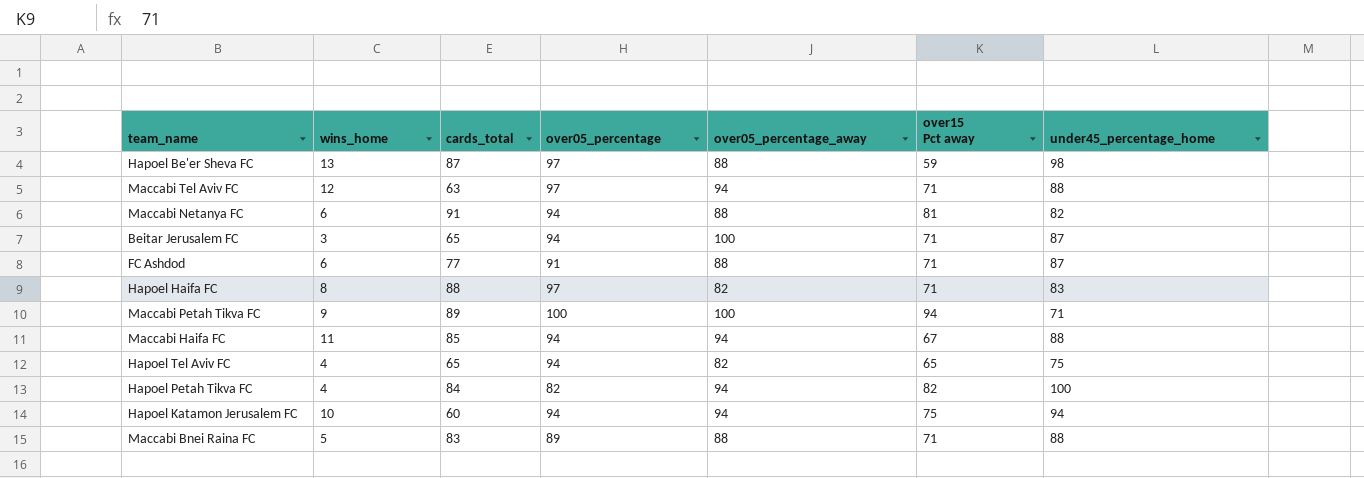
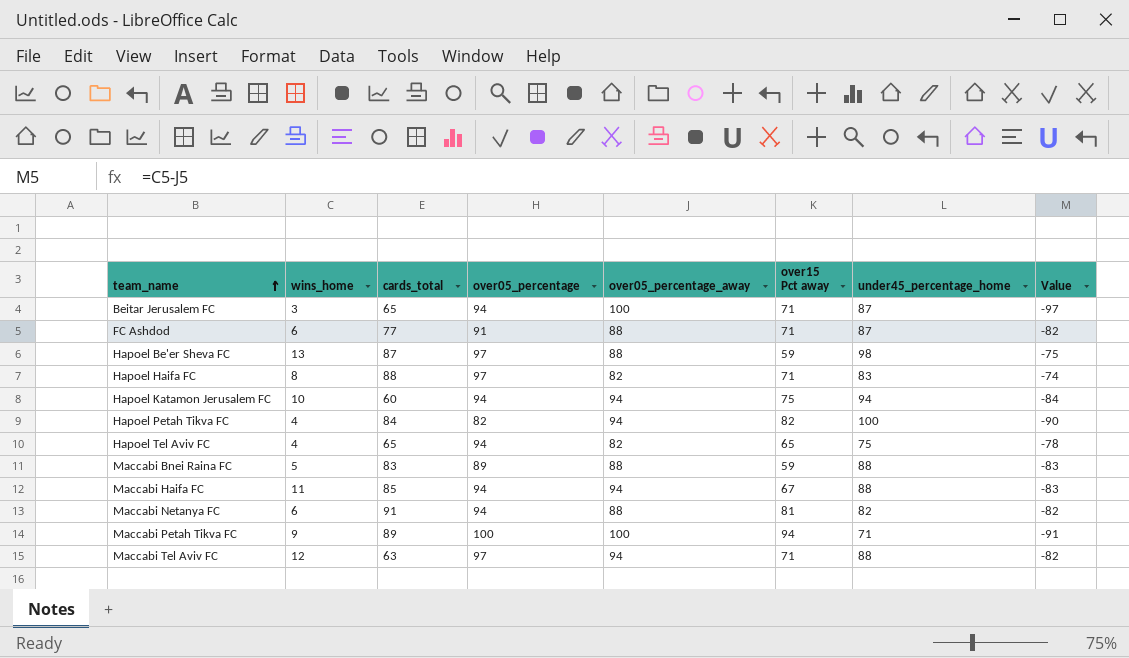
row order: none -> team_name ascending
column Value | formula: none -> [wins_home] - [over05_percentage_away]
Maccabi Bnei Raina FC | over15 Pct away: 71 -> 59

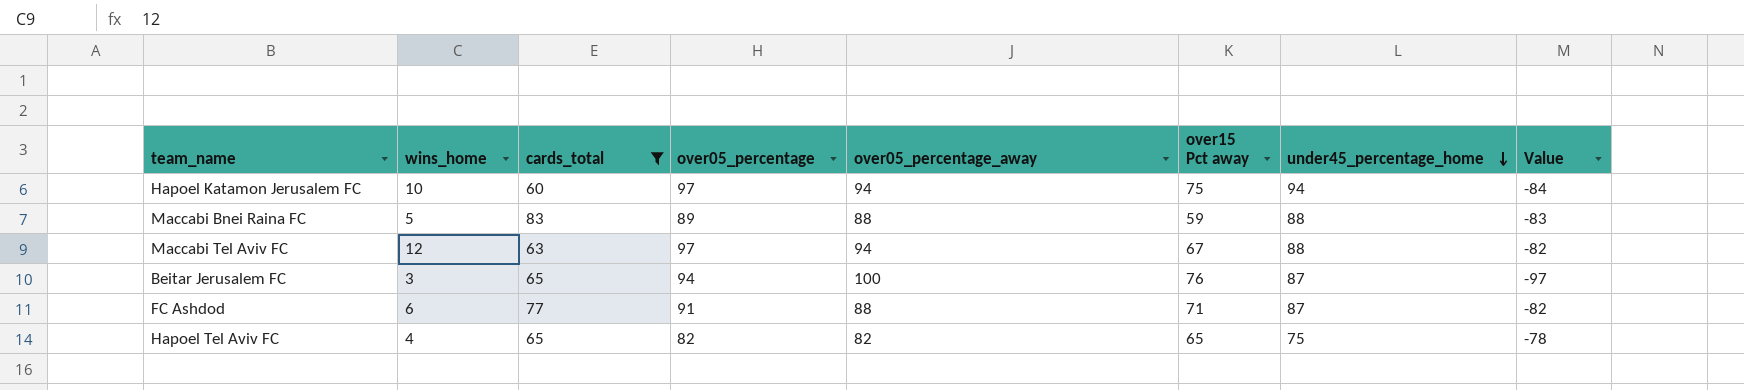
filter: none -> cards_total <= 83
row order: team_name ascending -> under45_percentage_home descending
Hapoel Katamon Jerusalem FC | over05_percentage: 94 -> 97
Maccabi Tel Aviv FC | over15 Pct away: 71 -> 67
Beitar Jerusalem FC | over15 Pct away: 71 -> 76
Hapoel Tel Aviv FC | over05_percentage: 94 -> 82

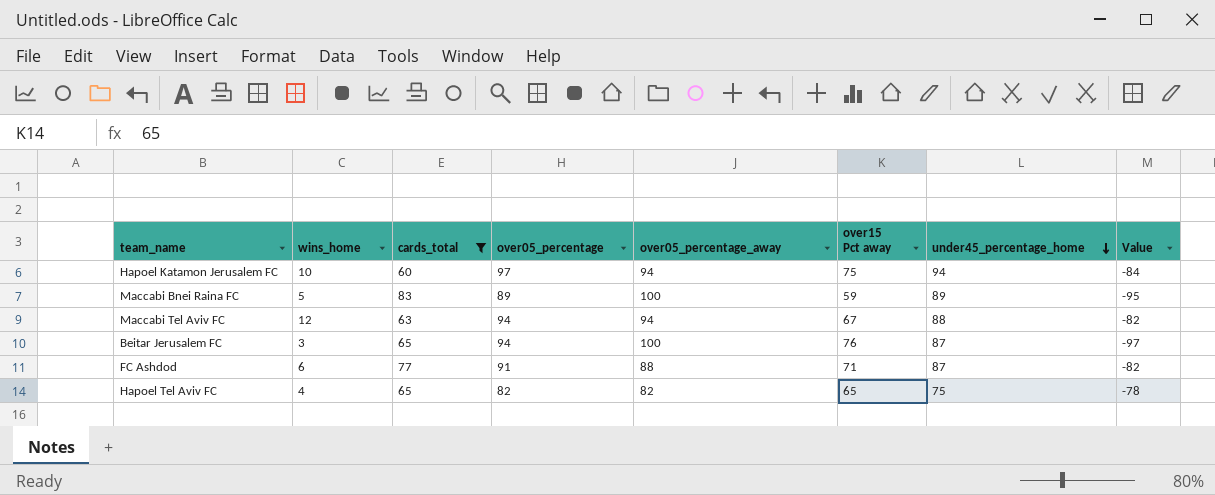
Maccabi Bnei Raina FC | over05_percentage_away: 88 -> 100
Maccabi Bnei Raina FC | under45_percentage_home: 88 -> 89
Maccabi Bnei Raina FC | Value: -83 -> -95
Maccabi Tel Aviv FC | over05_percentage: 97 -> 94

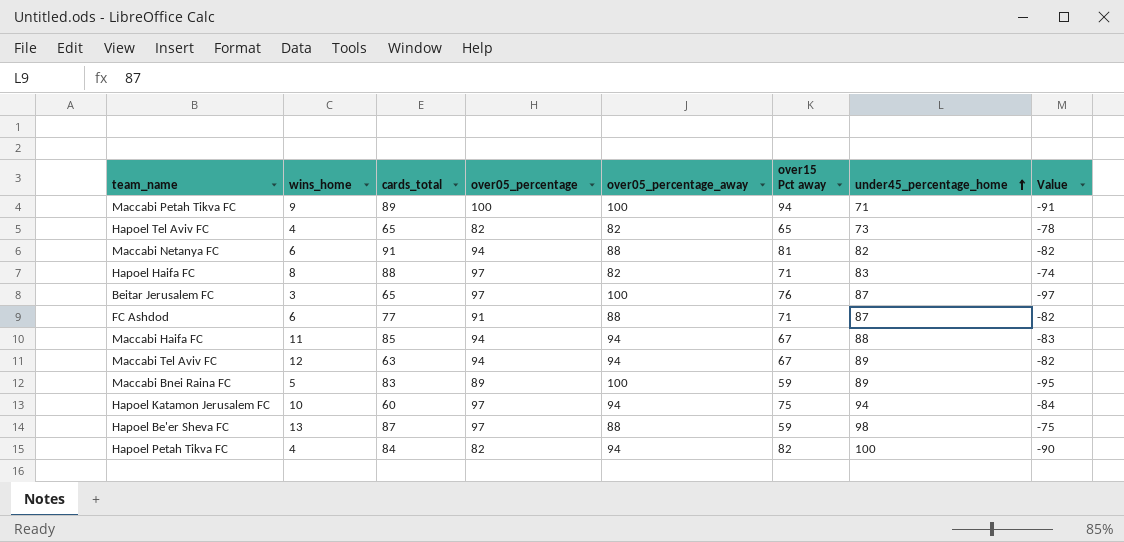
filter: cards_total <= 83 -> none
row order: under45_percentage_home descending -> under45_percentage_home ascending
Hapoel Tel Aviv FC | under45_percentage_home: 75 -> 73
Beitar Jerusalem FC | over05_percentage: 94 -> 97
Maccabi Tel Aviv FC | under45_percentage_home: 88 -> 89

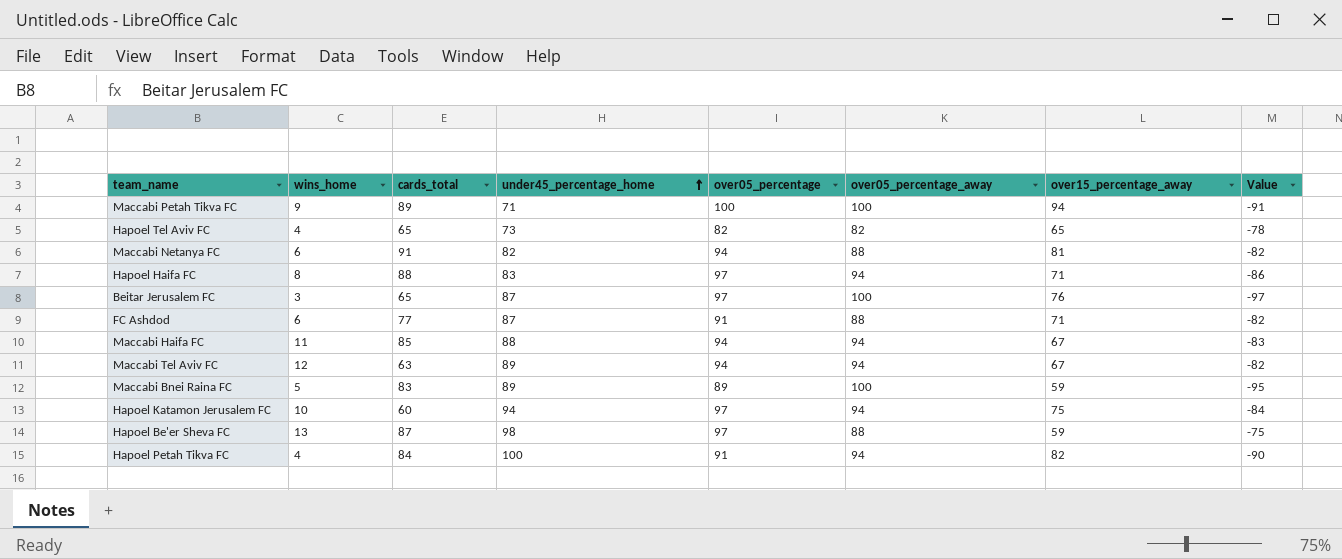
column under45_percentage_home | position: 7 -> 4
column name: over15 Pct away -> over15_percentage_away
Hapoel Haifa FC | over05_percentage_away: 82 -> 94
Hapoel Haifa FC | Value: -74 -> -86
Hapoel Petah Tikva FC | over05_percentage: 82 -> 91

